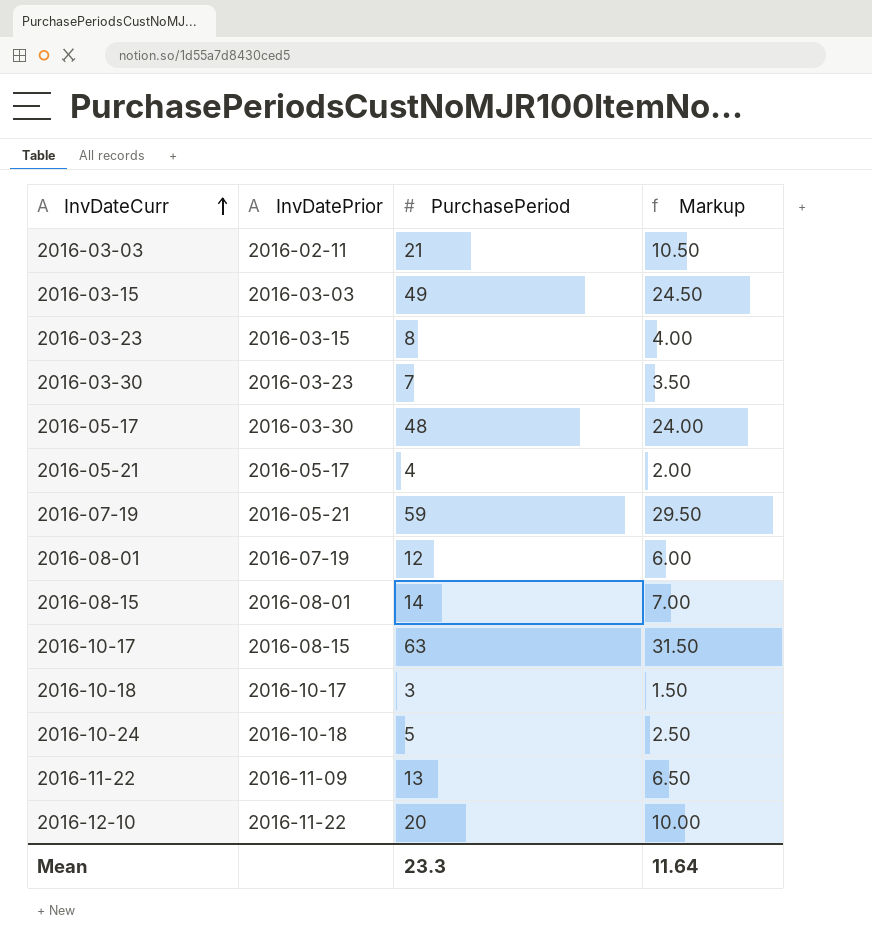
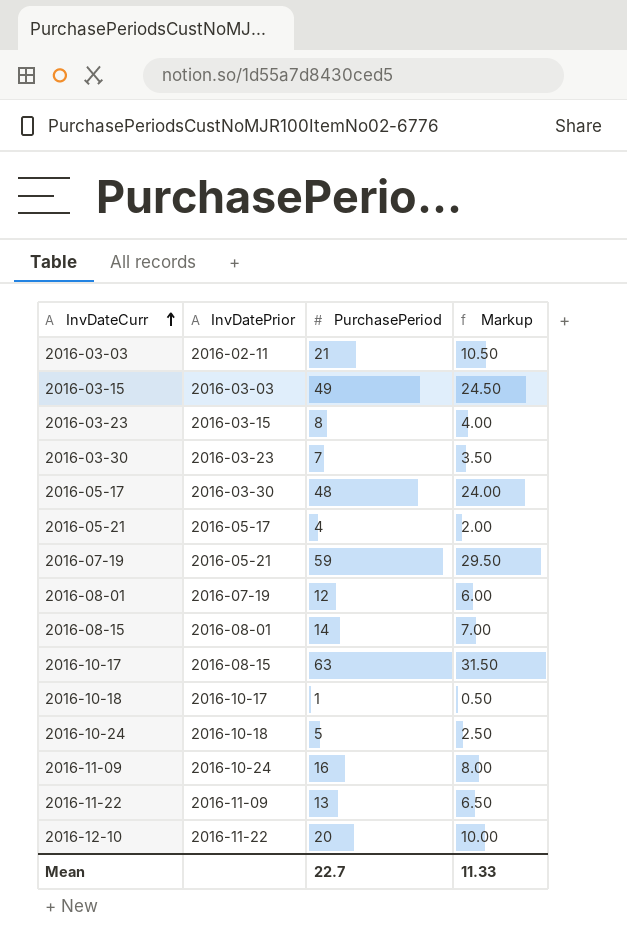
2016-10-18 | PurchasePeriod: 3 -> 1
2016-10-18 | Markup: 1.50 -> 0.50
row 2016-11-09: none -> 2016-10-24 | 16 | 8.00
Mean | PurchasePeriod: 23.3 -> 22.7
Mean | Markup: 11.64 -> 11.33

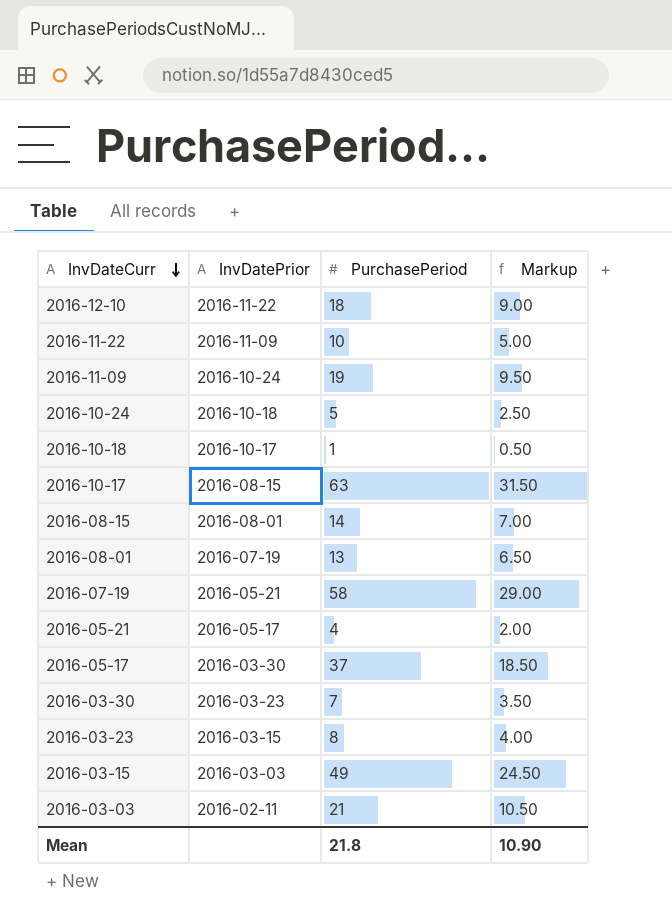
row order: InvDateCurr ascending -> InvDateCurr descending
2016-12-10 | PurchasePeriod: 20 -> 18
2016-12-10 | Markup: 10.00 -> 9.00
2016-11-22 | PurchasePeriod: 13 -> 10
2016-11-22 | Markup: 6.50 -> 5.00
2016-11-09 | PurchasePeriod: 16 -> 19
2016-11-09 | Markup: 8.00 -> 9.50
2016-08-01 | PurchasePeriod: 12 -> 13
2016-08-01 | Markup: 6.00 -> 6.50
2016-07-19 | PurchasePeriod: 59 -> 58
2016-07-19 | Markup: 29.50 -> 29.00
2016-05-17 | PurchasePeriod: 48 -> 37
2016-05-17 | Markup: 24.00 -> 18.50
Mean | PurchasePeriod: 22.7 -> 21.8
Mean | Markup: 11.33 -> 10.90

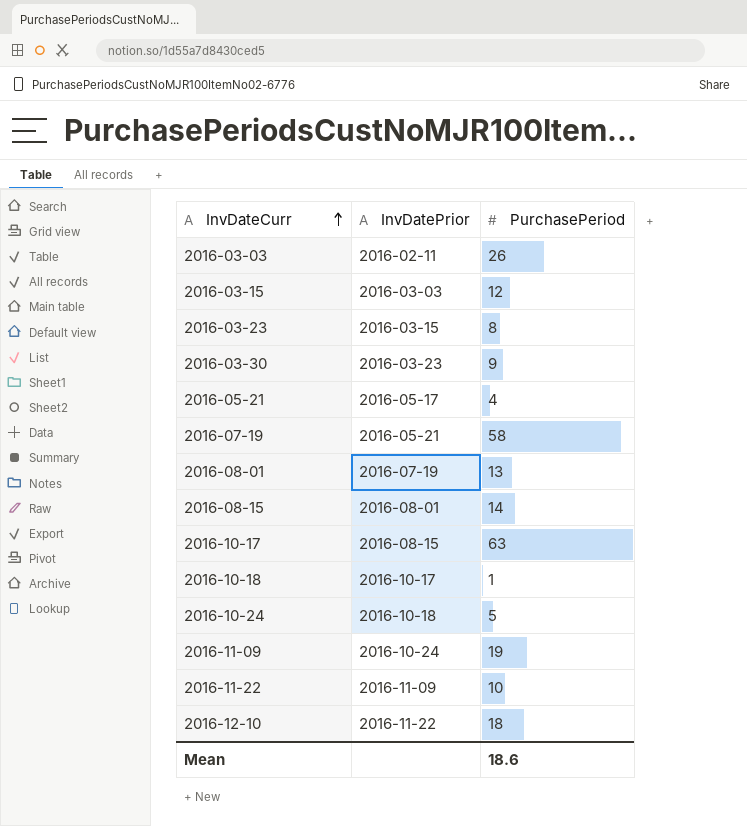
row order: InvDateCurr descending -> InvDateCurr ascending
column Markup | formula: [PurchasePeriod] * 0.5 -> none
row 2016-05-17: 2016-03-30 | 37 | 18.50 -> none
2016-03-03 | PurchasePeriod: 21 -> 26
2016-03-15 | PurchasePeriod: 49 -> 12
2016-03-30 | PurchasePeriod: 7 -> 9
Mean | PurchasePeriod: 21.8 -> 18.6

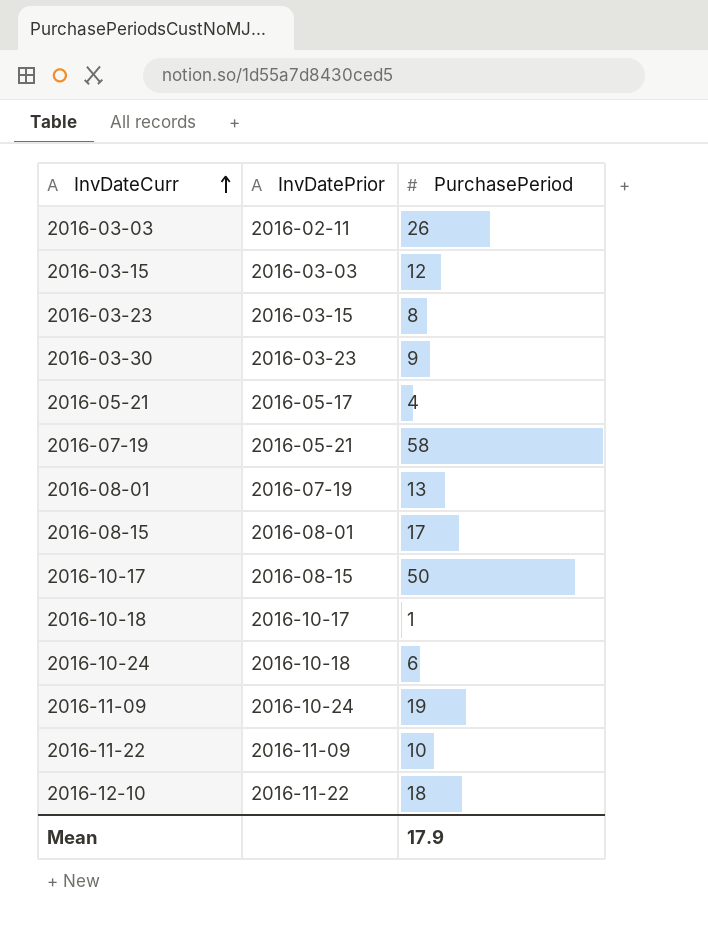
2016-08-15 | PurchasePeriod: 14 -> 17
2016-10-17 | PurchasePeriod: 63 -> 50
2016-10-24 | PurchasePeriod: 5 -> 6
Mean | PurchasePeriod: 18.6 -> 17.9

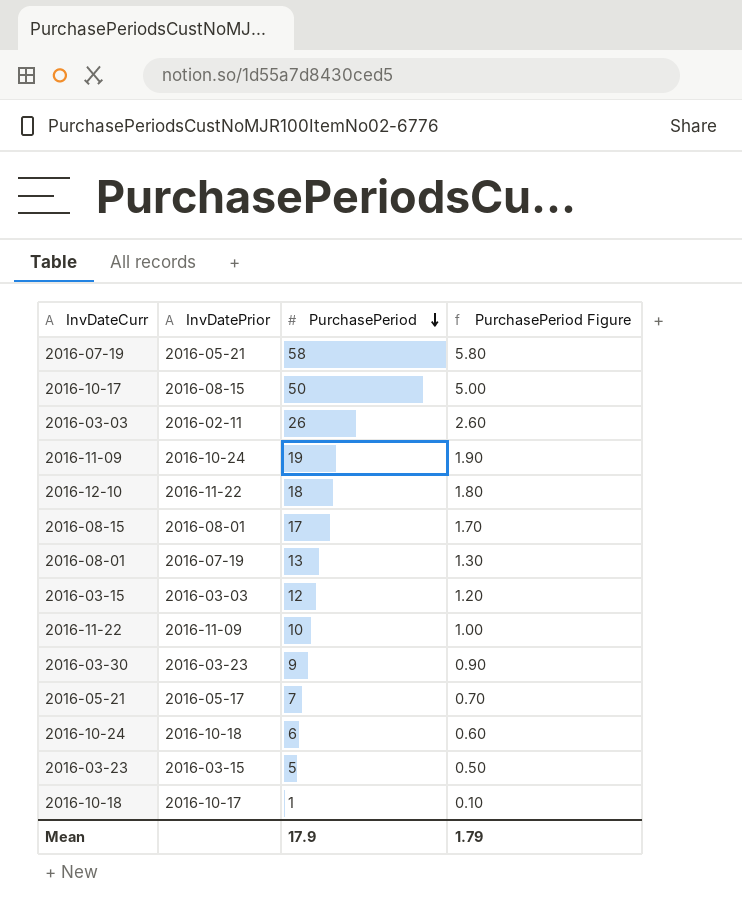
row order: InvDateCurr ascending -> PurchasePeriod descending
column PurchasePeriod Figure | formula: none -> [PurchasePeriod] * 0.1
2016-05-21 | PurchasePeriod: 4 -> 7
2016-03-23 | PurchasePeriod: 8 -> 5

